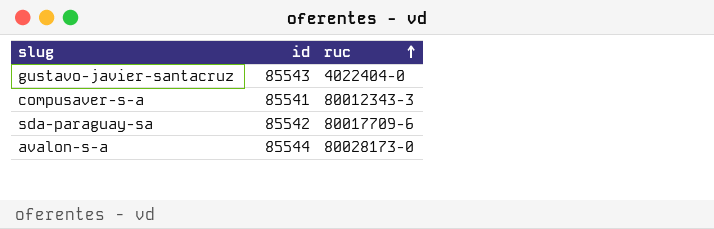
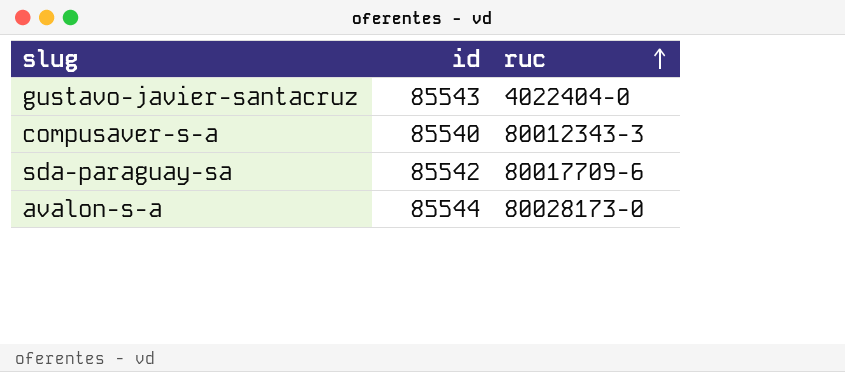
compusaver-s-a | id: 85541 -> 85540

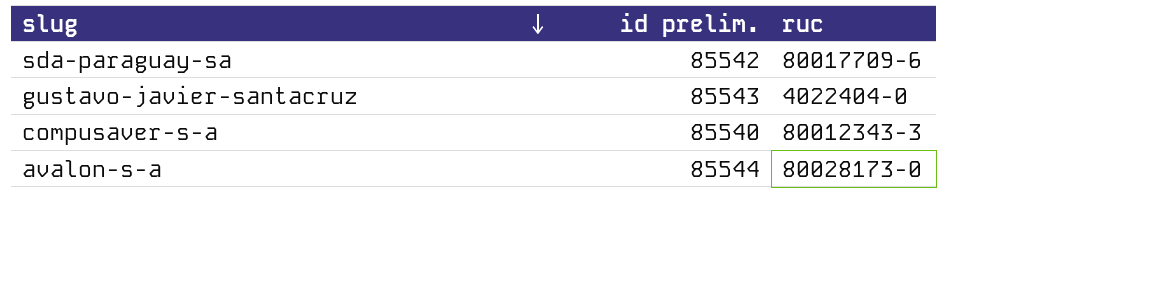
row order: ruc ascending -> slug descending
column name: id -> id prelim.

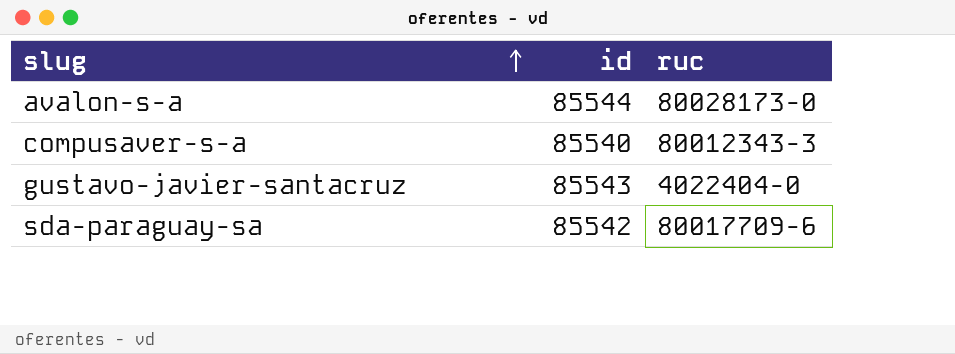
row order: slug descending -> slug ascending
column name: id prelim. -> id

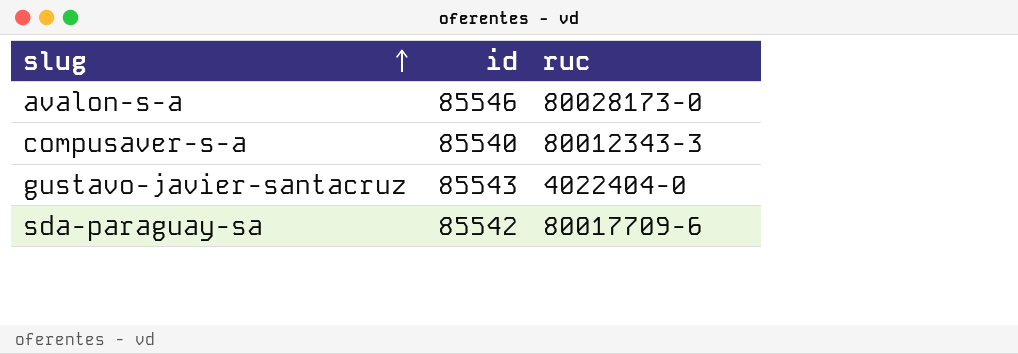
avalon-s-a | id: 85544 -> 85546

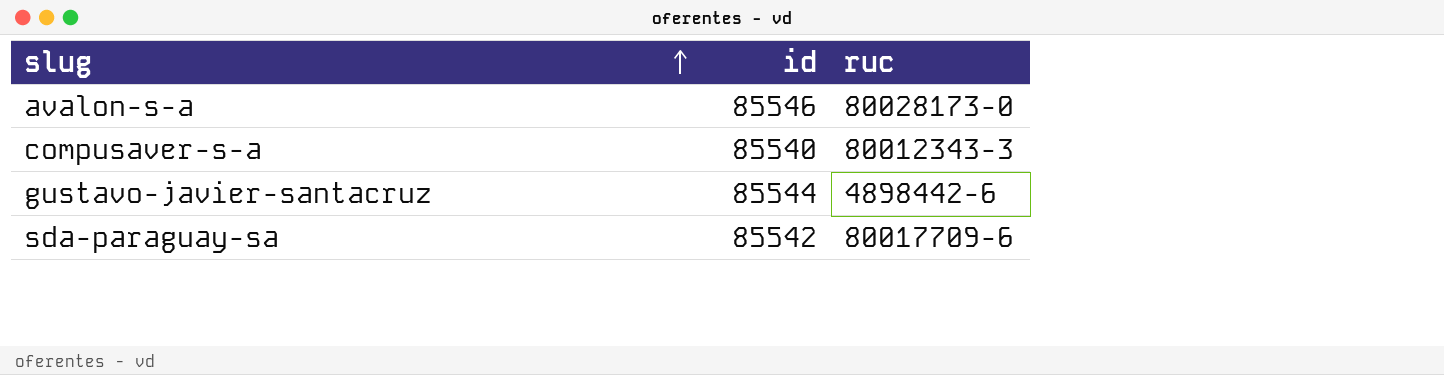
gustavo-javier-santacruz | id: 85543 -> 85544
gustavo-javier-santacruz | ruc: 4022404-0 -> 4898442-6

